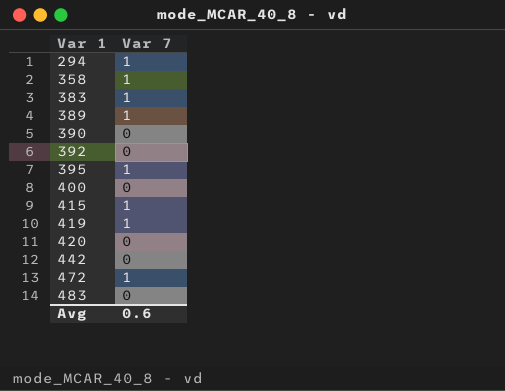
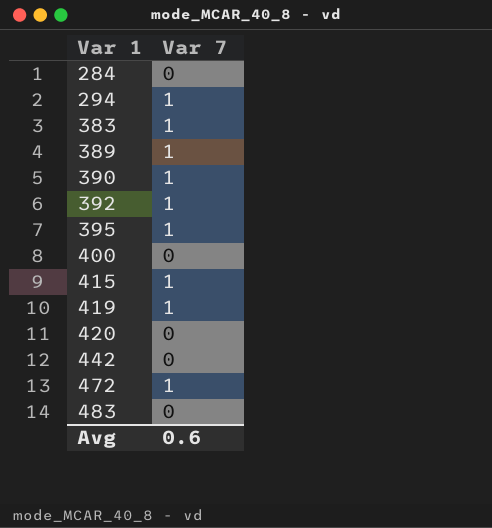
row 358: 1 -> none
row 284: none -> 0
390 | Var 7: 0 -> 1
392 | Var 7: 0 -> 1

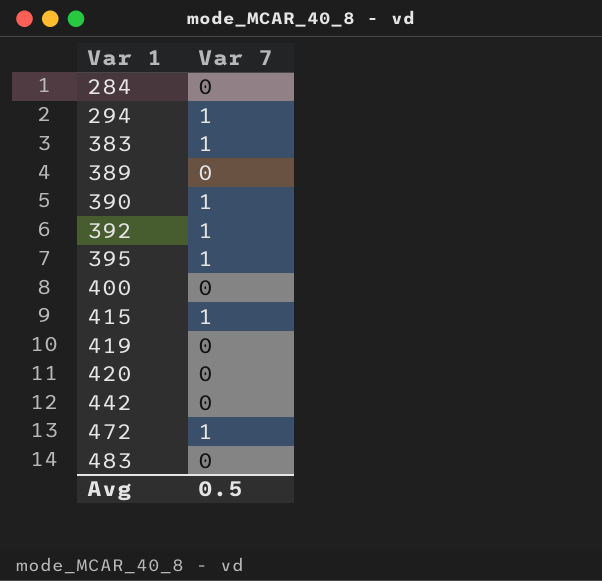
389 | Var 7: 1 -> 0
419 | Var 7: 1 -> 0
Avg | Var 7: 0.6 -> 0.5

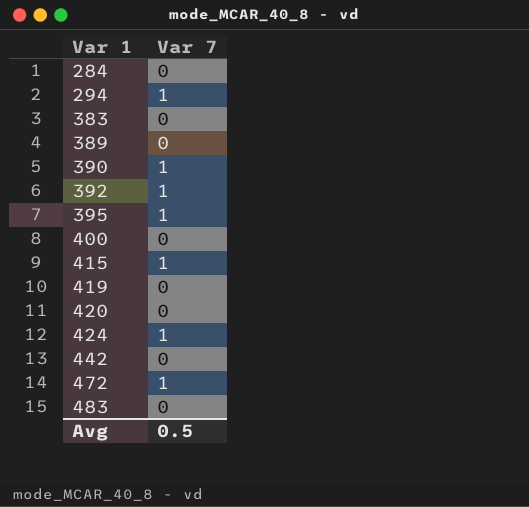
383 | Var 7: 1 -> 0
row 424: none -> 1

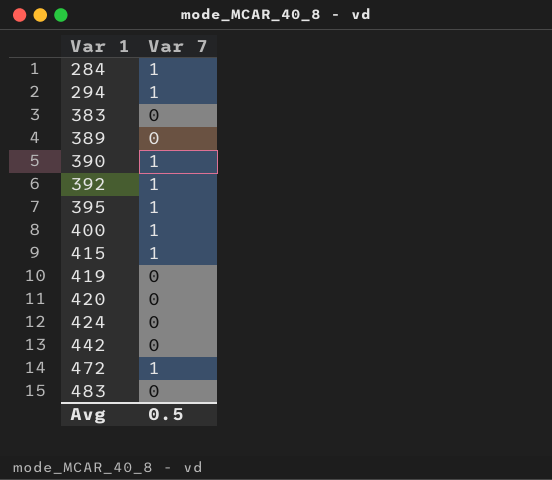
284 | Var 7: 0 -> 1
400 | Var 7: 0 -> 1
424 | Var 7: 1 -> 0

